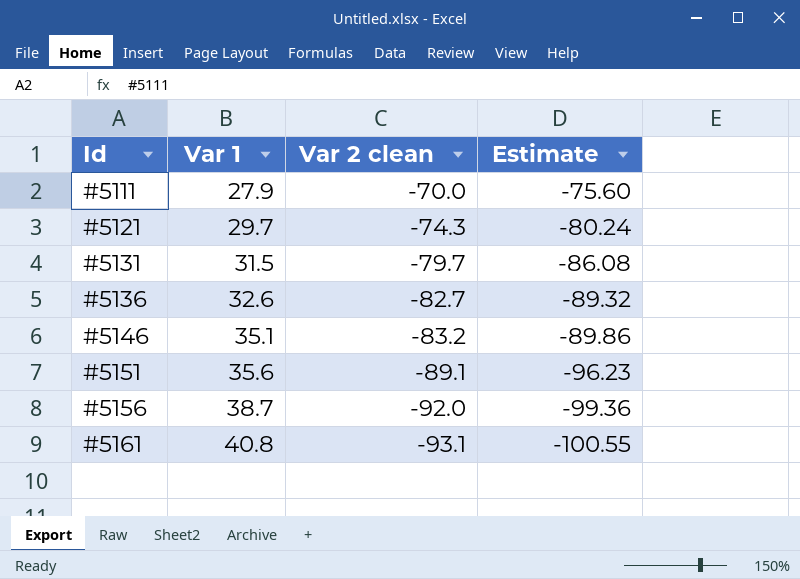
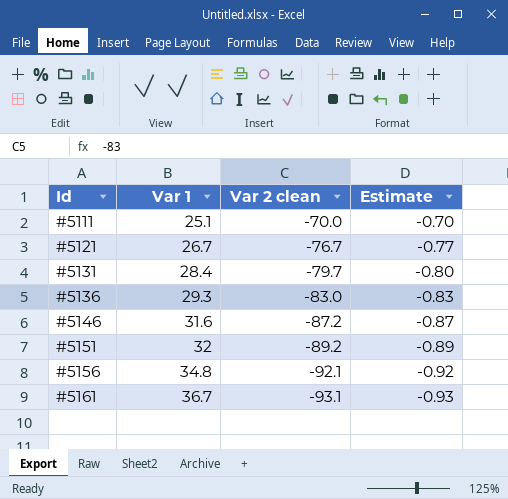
column Estimate | formula: [Var 2 clean] * 1.08 -> [Var 2 clean] * 0.01
#5111 | Var 1: 27.9 -> 25.1
#5121 | Var 1: 29.7 -> 26.7
#5121 | Var 2 clean: -74.3 -> -76.7
#5131 | Var 1: 31.5 -> 28.4
#5136 | Var 1: 32.6 -> 29.3
#5136 | Var 2 clean: -82.7 -> -83.0
#5146 | Var 1: 35.1 -> 31.6
#5146 | Var 2 clean: -83.2 -> -87.2
#5151 | Var 1: 35.6 -> 32
#5151 | Var 2 clean: -89.1 -> -89.2
#5156 | Var 1: 38.7 -> 34.8
#5156 | Var 2 clean: -92.0 -> -92.1
#5161 | Var 1: 40.8 -> 36.7

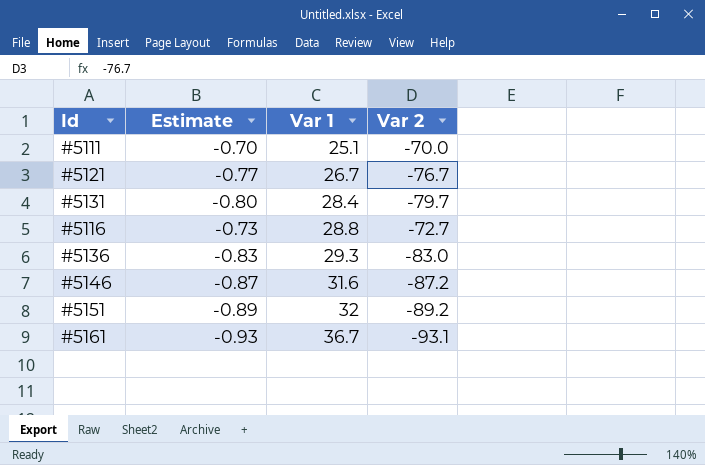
column Estimate | position: 4 -> 2
column name: Var 2 clean -> Var 2
row #5156: 34.8 | -92.1 | -0.92 -> none
row #5116: none -> -0.73 | 28.8 | -72.7

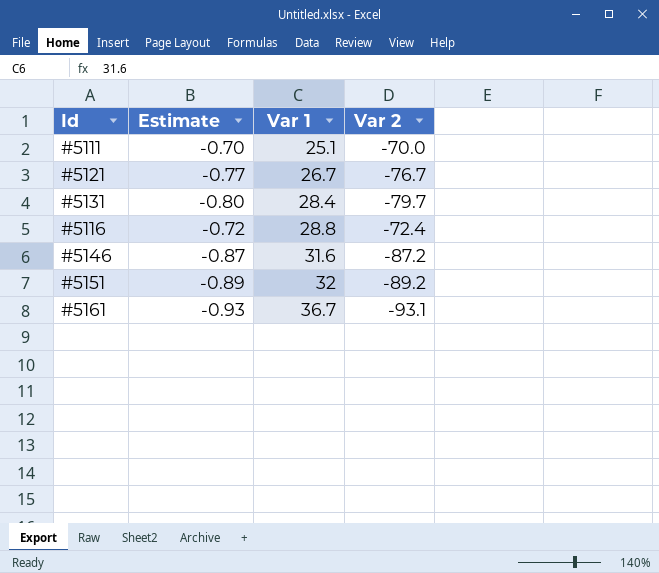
row #5136: -0.83 | 29.3 | -83.0 -> none
#5116 | Estimate: -0.73 -> -0.72
#5116 | Var 2: -72.7 -> -72.4

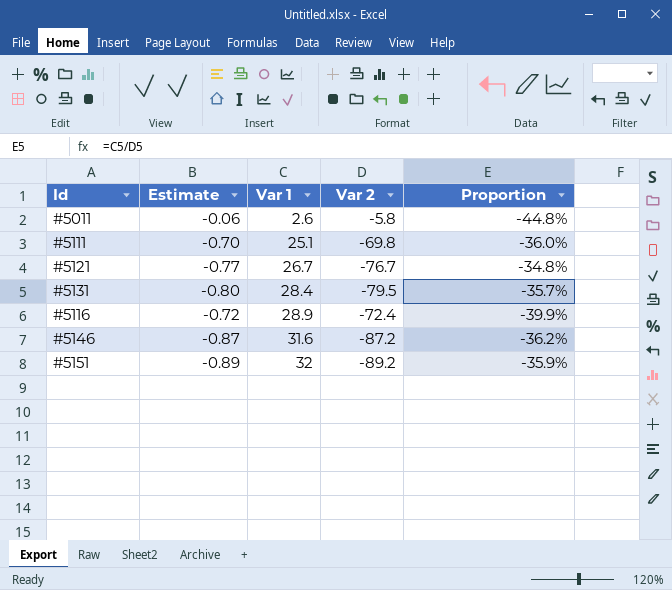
column Proportion | formula: none -> [Var 1] / [Var 2]
row #5161: -0.93 | 36.7 | -93.1 -> none
row #5011: none -> -0.06 | 2.6 | -5.8 | -44.8%
#5111 | Var 2: -70.0 -> -69.8
#5131 | Var 2: -79.7 -> -79.5
#5116 | Var 1: 28.8 -> 28.9

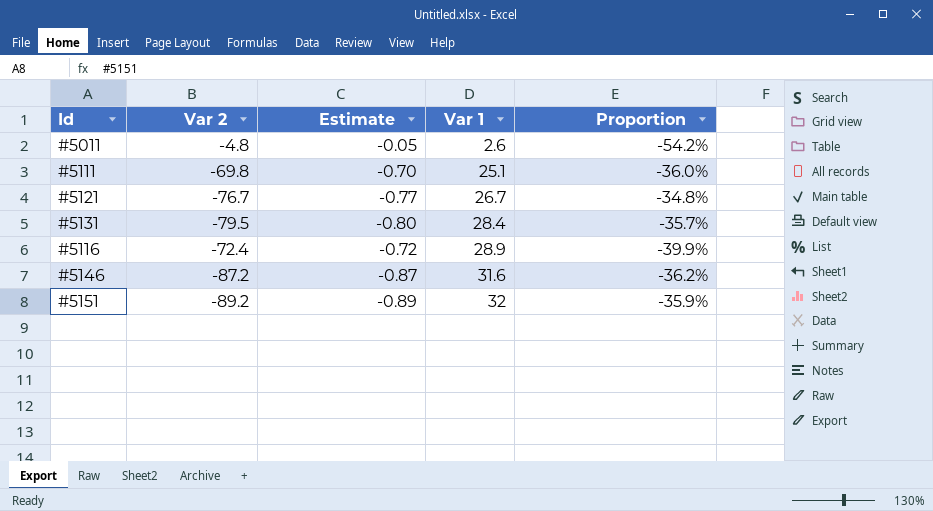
column Var 2 | position: 4 -> 2
#5011 | Var 2: -5.8 -> -4.8
#5011 | Estimate: -0.06 -> -0.05
#5011 | Proportion: -44.8% -> -54.2%

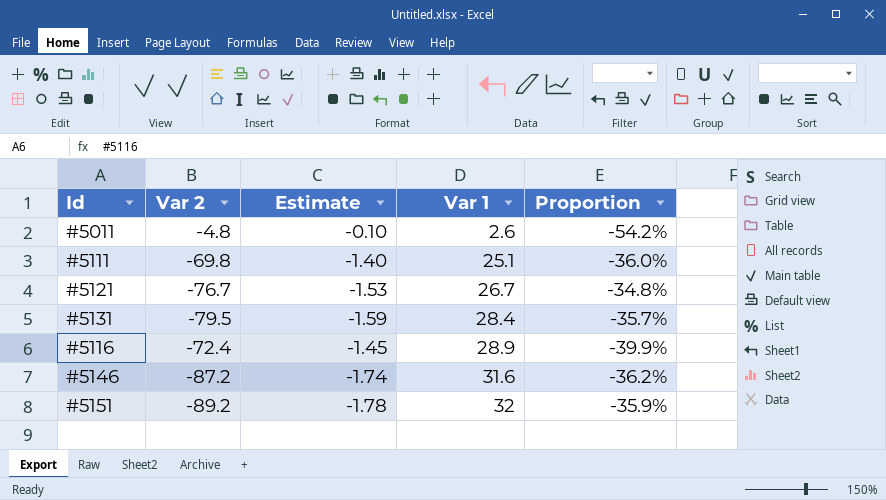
column Estimate | formula: [Var 2] * 0.01 -> [Var 2] * 0.02

